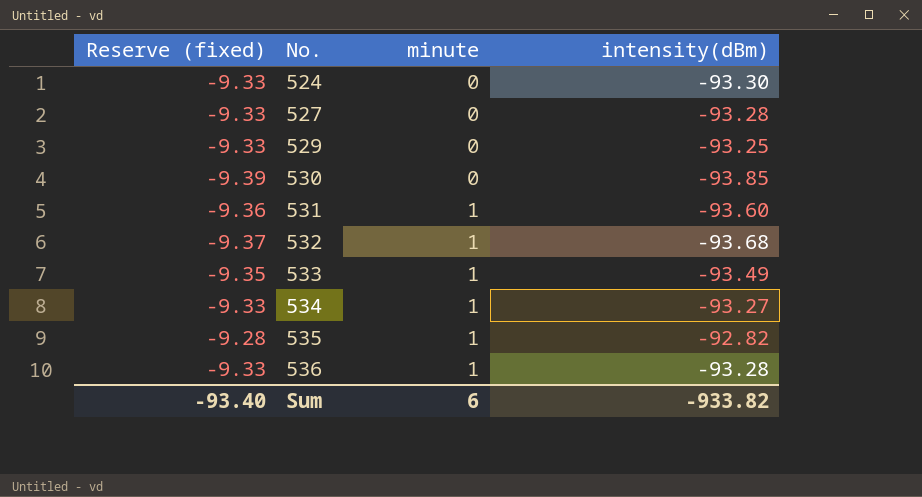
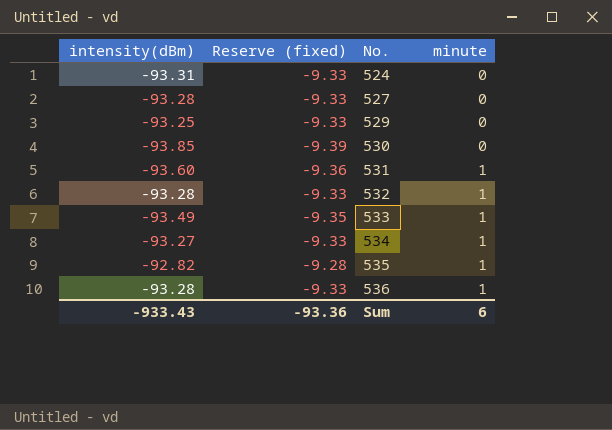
column intensity(dBm) | position: 4 -> 1
524 | intensity(dBm): -93.30 -> -93.31
532 | intensity(dBm): -93.68 -> -93.28
532 | Reserve (fixed): -9.37 -> -9.33
Sum | intensity(dBm): -933.82 -> -933.43
Sum | Reserve (fixed): -93.40 -> -93.36

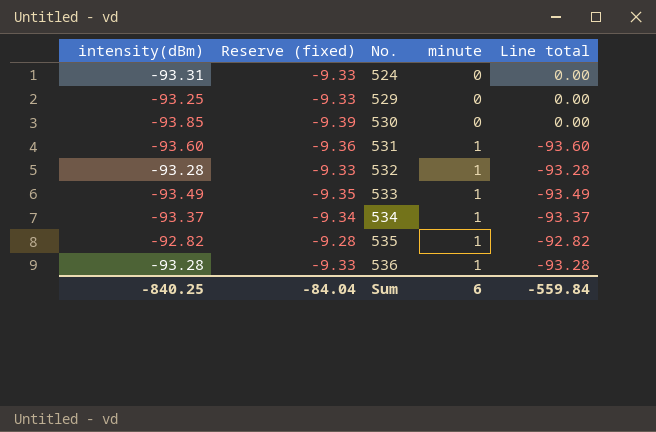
column Line total | formula: none -> [intensity(dBm)] * [minute]
row 527: -93.28 | -9.33 | 0 -> none
534 | intensity(dBm): -93.27 -> -93.37
534 | Reserve (fixed): -9.33 -> -9.34
Sum | intensity(dBm): -933.43 -> -840.25
Sum | Reserve (fixed): -93.36 -> -84.04

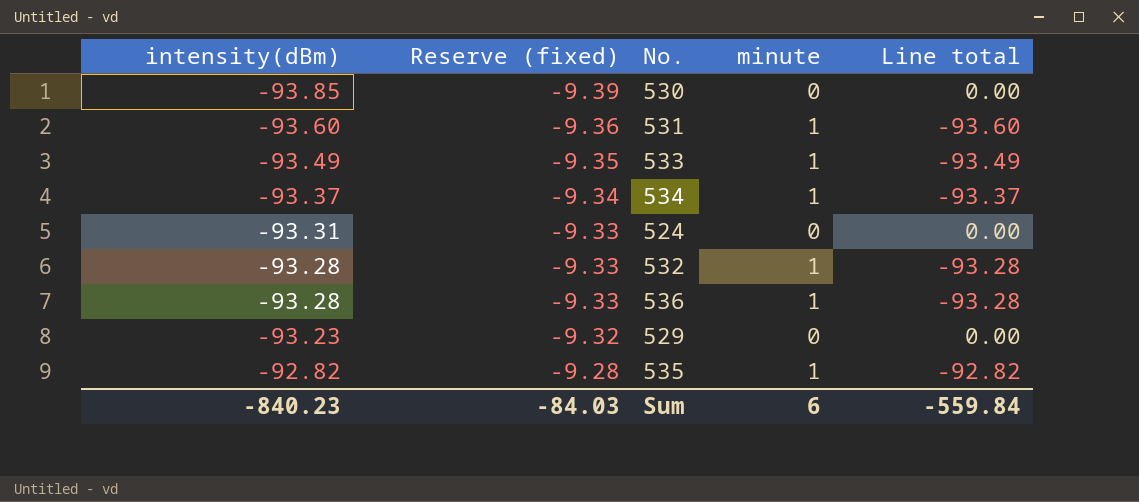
row order: No. ascending -> intensity(dBm) ascending
529 | intensity(dBm): -93.25 -> -93.23
529 | Reserve (fixed): -9.33 -> -9.32
Sum | intensity(dBm): -840.25 -> -840.23
Sum | Reserve (fixed): -84.04 -> -84.03

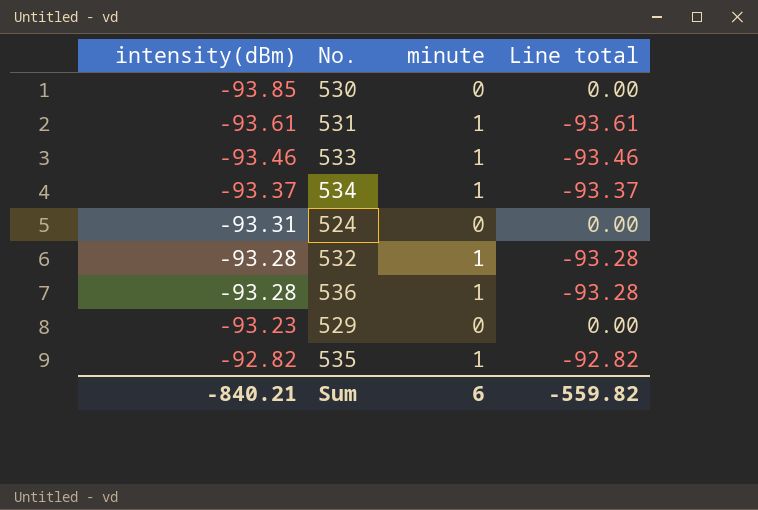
column Reserve (fixed) | formula: [intensity(dBm)] * 0.1 -> none
531 | intensity(dBm): -93.60 -> -93.61
531 | Line total: -93.60 -> -93.61
533 | intensity(dBm): -93.49 -> -93.46
533 | Line total: -93.49 -> -93.46
Sum | intensity(dBm): -840.23 -> -840.21
Sum | Line total: -559.84 -> -559.82

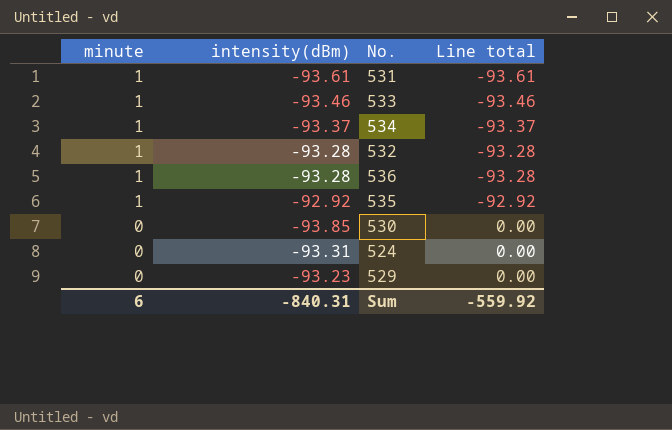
row order: intensity(dBm) ascending -> minute descending
column minute | position: 3 -> 1
535 | intensity(dBm): -92.82 -> -92.92
535 | Line total: -92.82 -> -92.92
Sum | intensity(dBm): -840.21 -> -840.31
Sum | Line total: -559.82 -> -559.92

